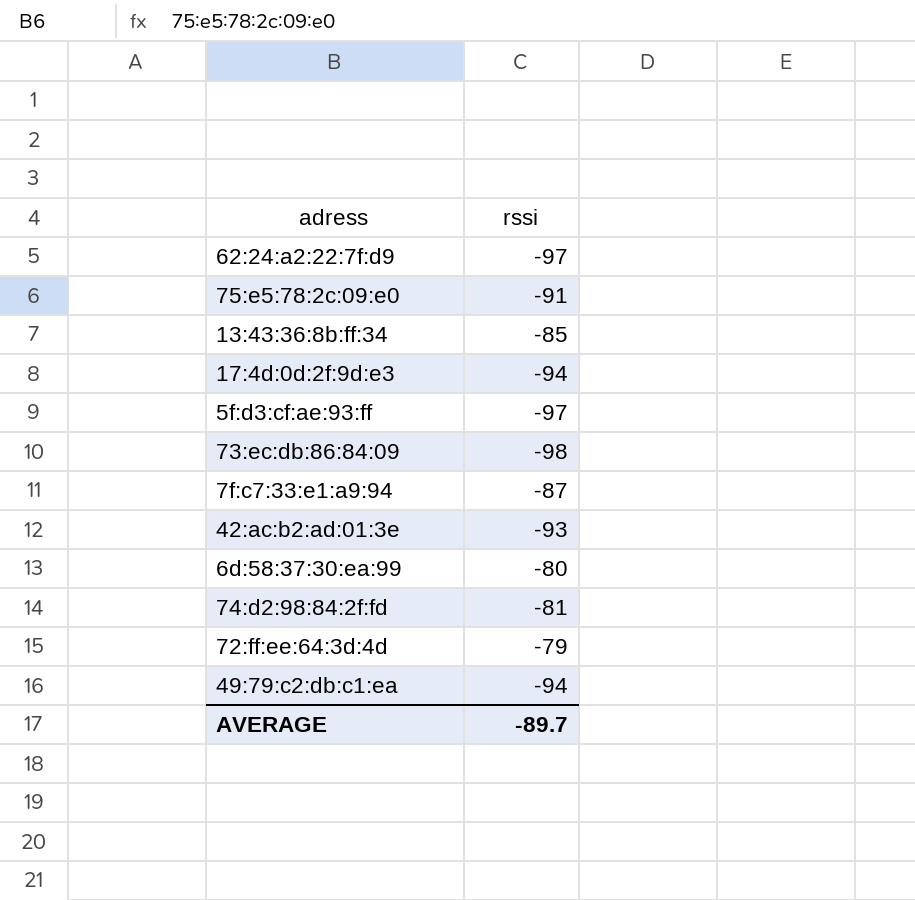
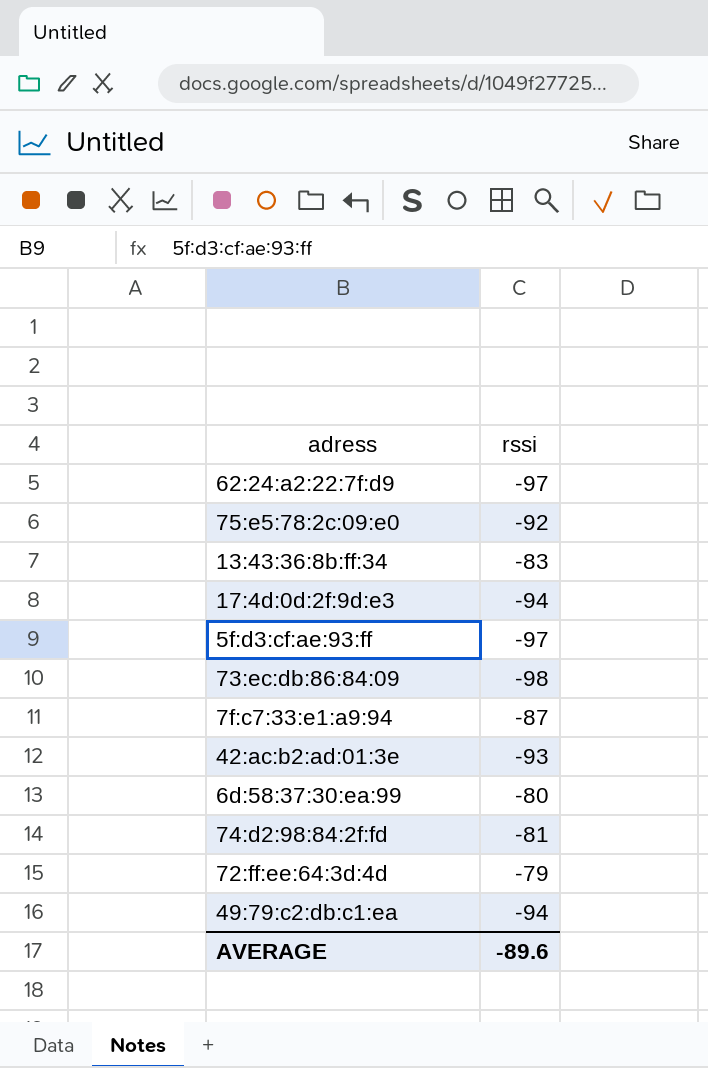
75:e5:78:2c:09:e0 | rssi: -91 -> -92
13:43:36:8b:ff:34 | rssi: -85 -> -83
AVERAGE | rssi: -89.7 -> -89.6

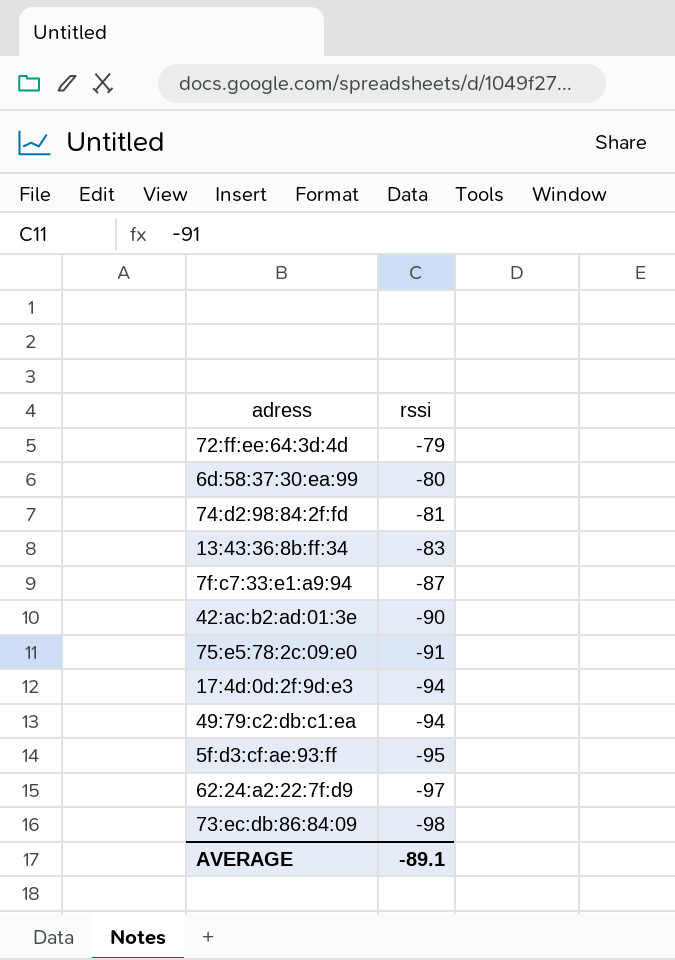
row order: none -> rssi descending
42:ac:b2:ad:01:3e | rssi: -93 -> -90
75:e5:78:2c:09:e0 | rssi: -92 -> -91
5f:d3:cf:ae:93:ff | rssi: -97 -> -95
AVERAGE | rssi: -89.6 -> -89.1

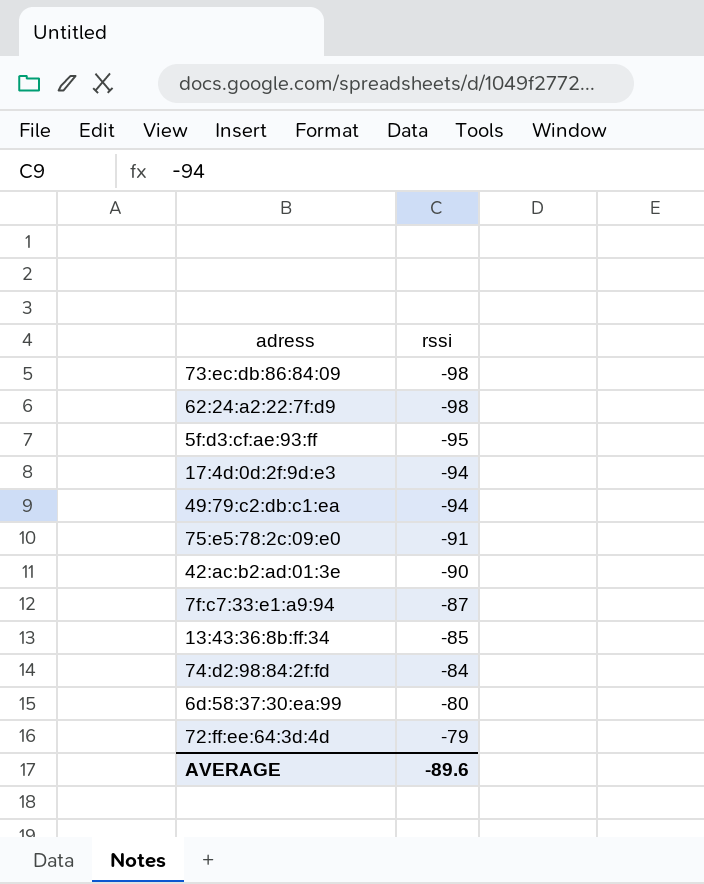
row order: rssi descending -> rssi ascending
62:24:a2:22:7f:d9 | rssi: -97 -> -98
13:43:36:8b:ff:34 | rssi: -83 -> -85
74:d2:98:84:2f:fd | rssi: -81 -> -84
AVERAGE | rssi: -89.1 -> -89.6

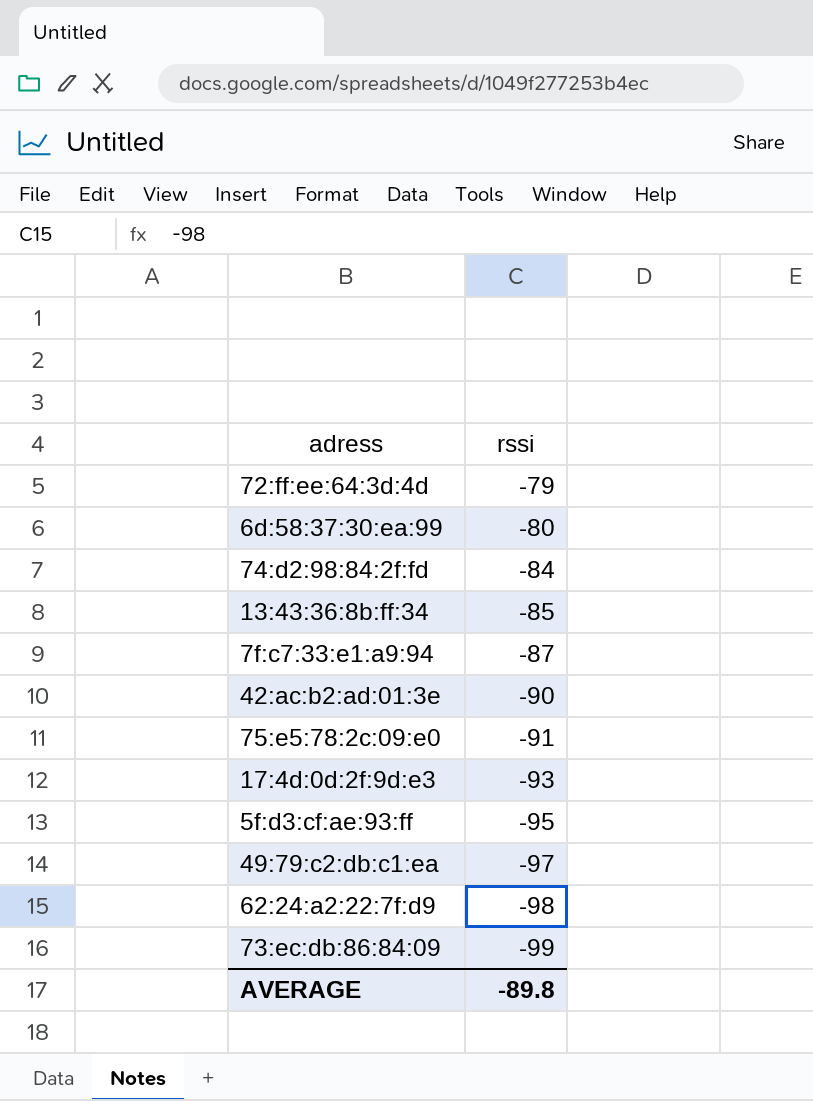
row order: rssi ascending -> rssi descending
17:4d:0d:2f:9d:e3 | rssi: -94 -> -93
49:79:c2:db:c1:ea | rssi: -94 -> -97
73:ec:db:86:84:09 | rssi: -98 -> -99
AVERAGE | rssi: -89.6 -> -89.8

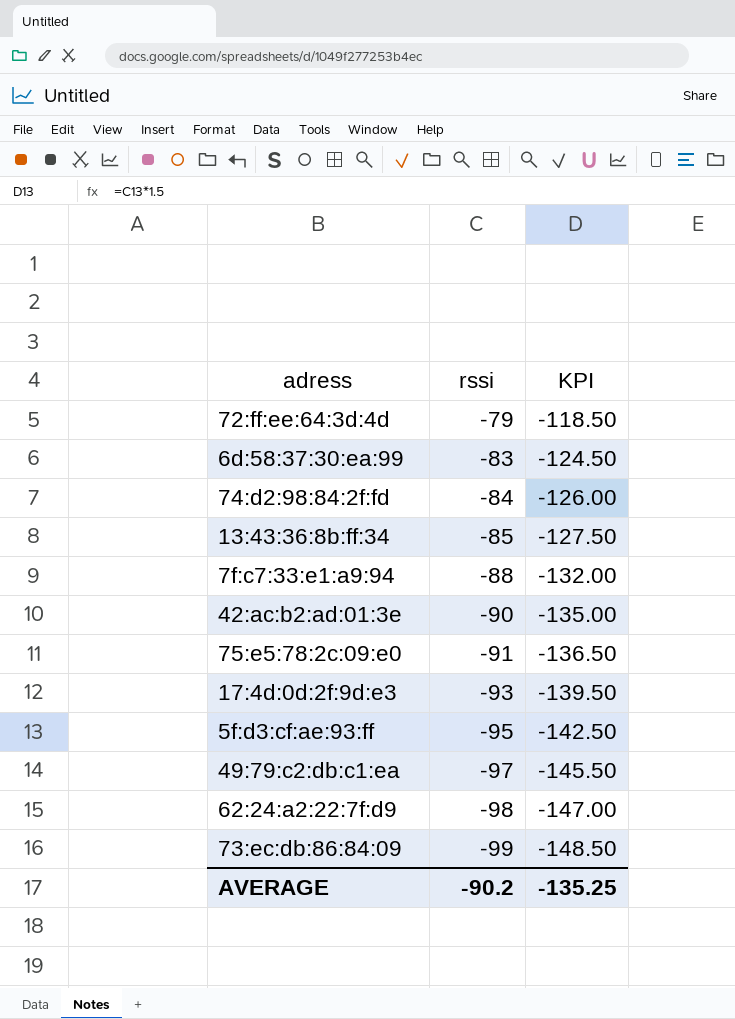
column KPI | formula: none -> [rssi] * 1.5
6d:58:37:30:ea:99 | rssi: -80 -> -83
7f:c7:33:e1:a9:94 | rssi: -87 -> -88
AVERAGE | rssi: -89.8 -> -90.2

